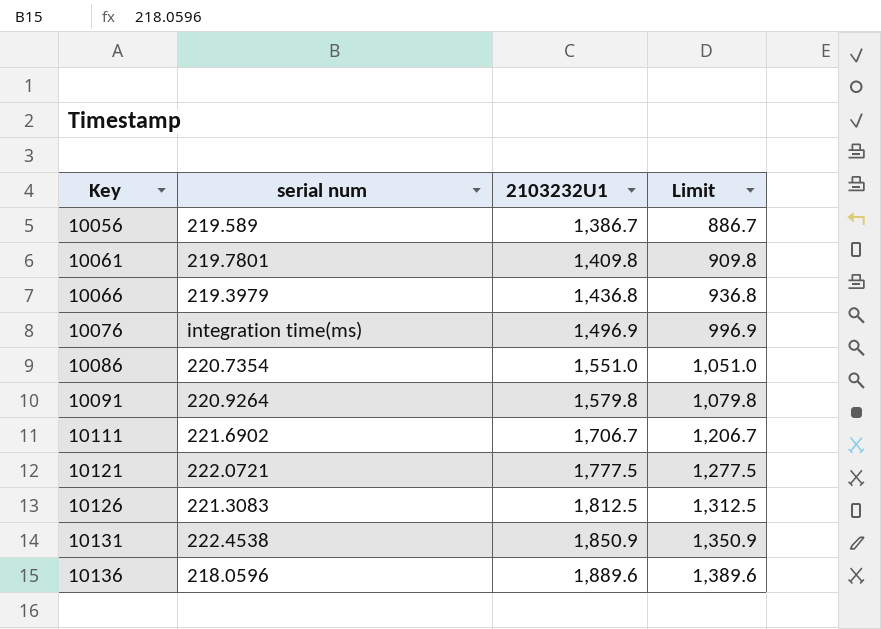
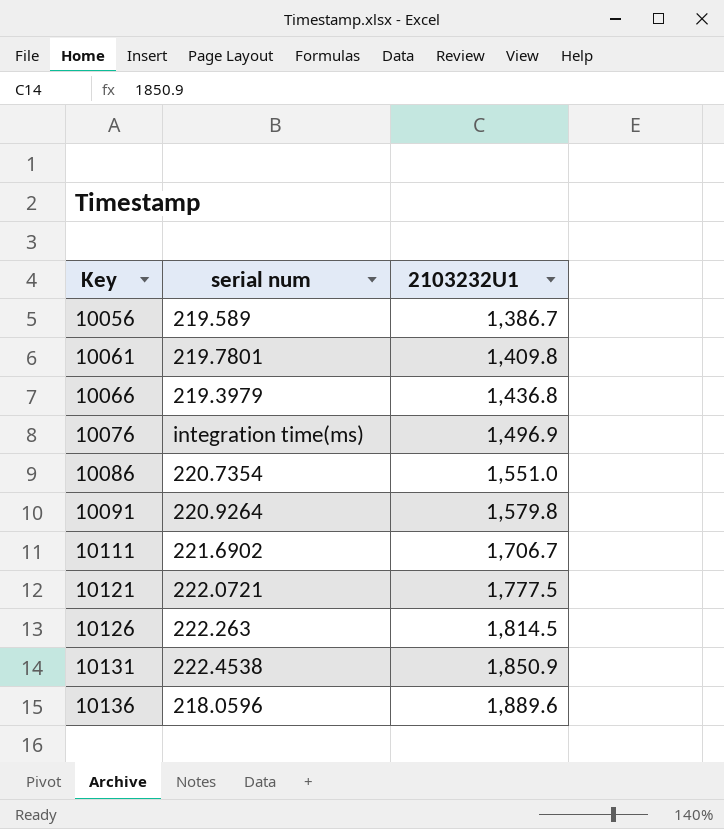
column Limit | formula: [2103232U1] - 500 -> none
10126 | serial num: 221.3083 -> 222.263
10126 | 2103232U1: 1,812.5 -> 1,814.5

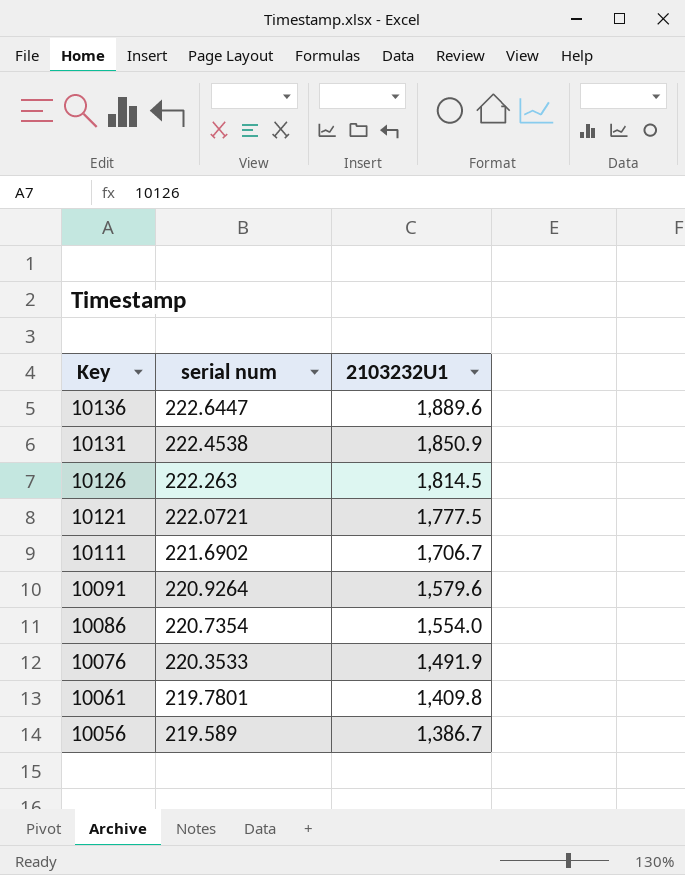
row order: Key ascending -> Key descending
row 10066: 219.3979 | 1,436.8 -> none
10136 | serial num: 218.0596 -> 222.6447
10091 | 2103232U1: 1,579.8 -> 1,579.6
10086 | 2103232U1: 1,551.0 -> 1,554.0
10076 | serial num: integration time(ms) -> 220.3533
10076 | 2103232U1: 1,496.9 -> 1,491.9

